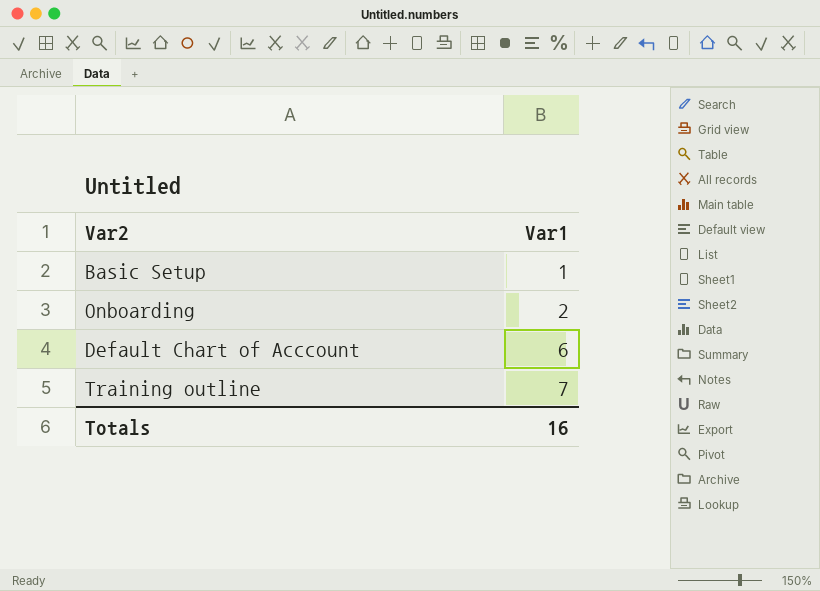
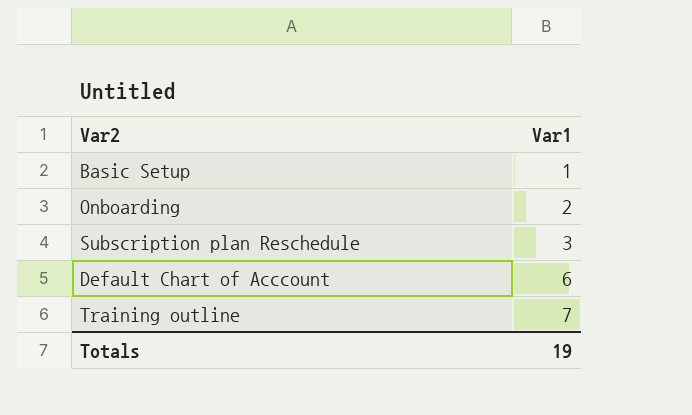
row Subscription plan Reschedule: none -> 3
Totals | Var1: 16 -> 19

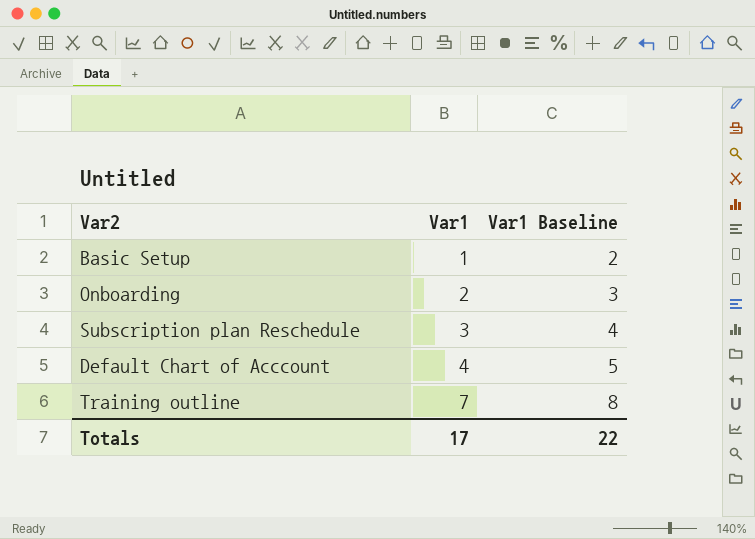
column Var1 Baseline | formula: none -> [Var1] + 1
Default Chart of Acccount | Var1: 6 -> 4
Totals | Var1: 19 -> 17

